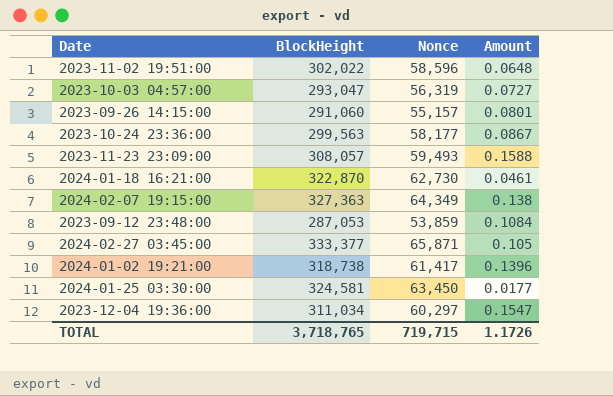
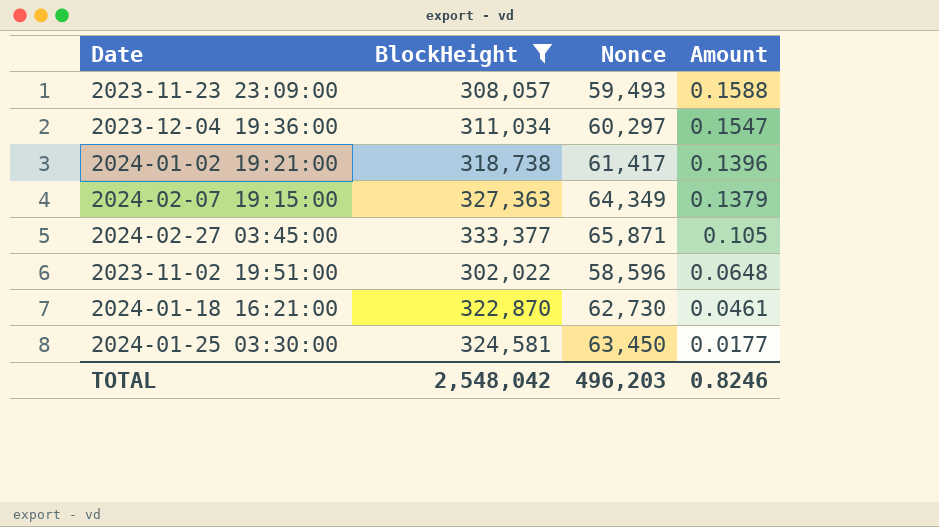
filter: none -> BlockHeight >= 302,022
row order: none -> Amount descending
2024-02-07 19:15:00 | Amount: 0.138 -> 0.1379
TOTAL | BlockHeight: 3,718,765 -> 2,548,042
TOTAL | Nonce: 719,715 -> 496,203
TOTAL | Amount: 1.1726 -> 0.8246

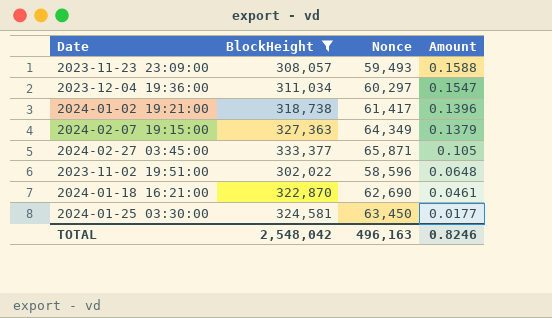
2024-01-18 16:21:00 | Nonce: 62,730 -> 62,690
TOTAL | Nonce: 496,203 -> 496,163

